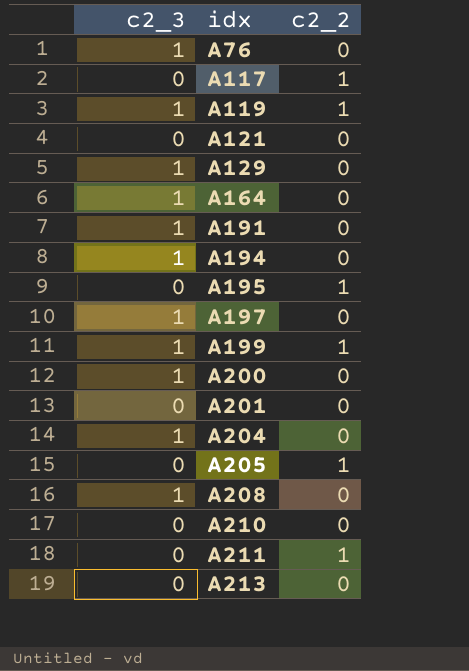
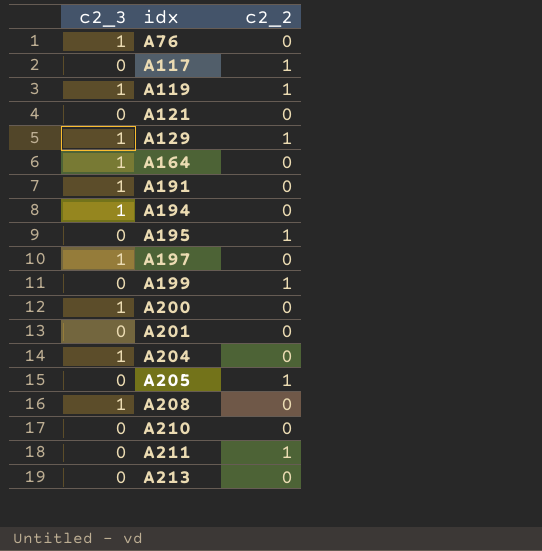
A129 | c2_2: 0 -> 1
A199 | c2_3: 1 -> 0

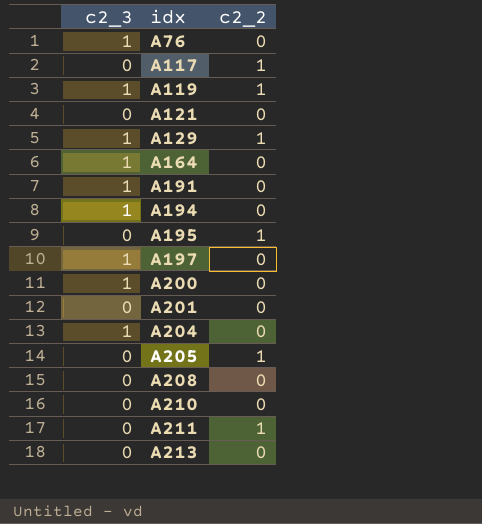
row A199: 0 | 1 -> none
A208 | c2_3: 1 -> 0

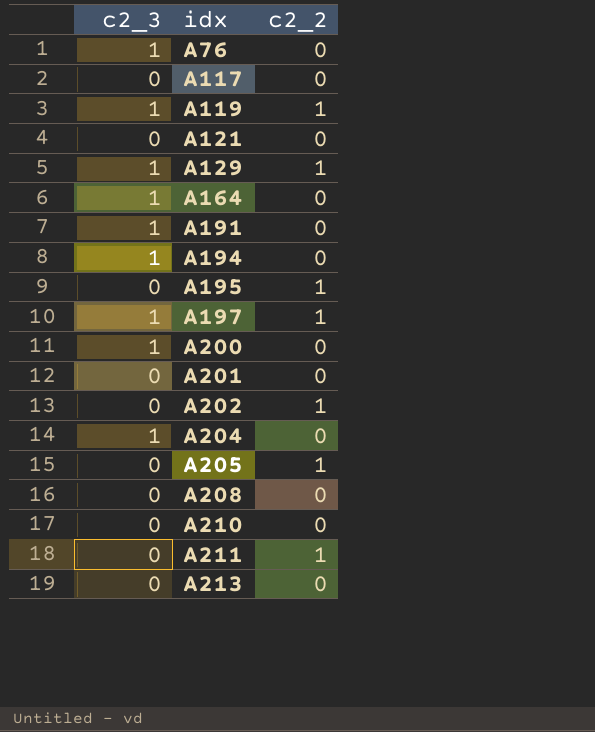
A117 | c2_2: 1 -> 0
A197 | c2_2: 0 -> 1
row A202: none -> 0 | 1

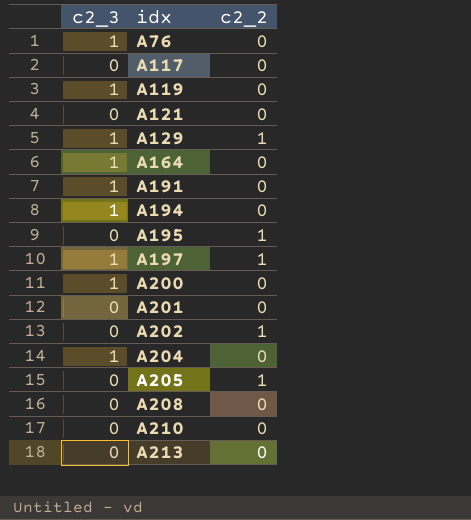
row A211: 0 | 1 -> none
A119 | c2_2: 1 -> 0

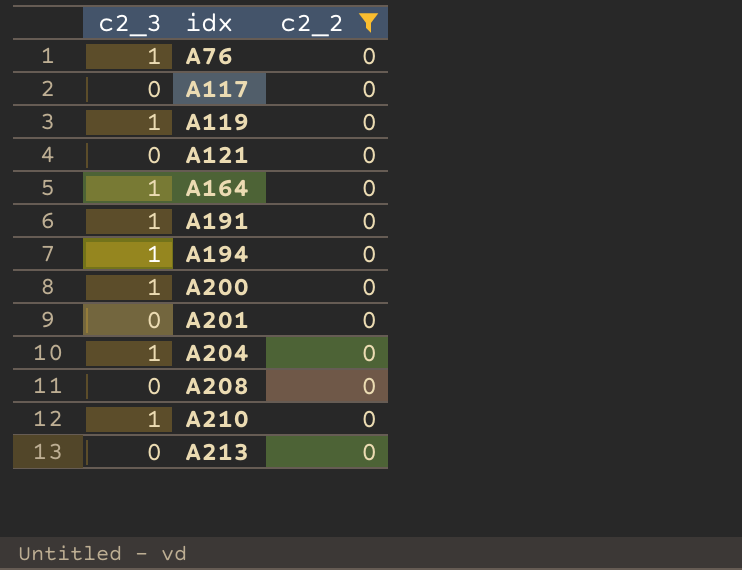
filter: none -> c2_2 = 0
A210 | c2_3: 0 -> 1

